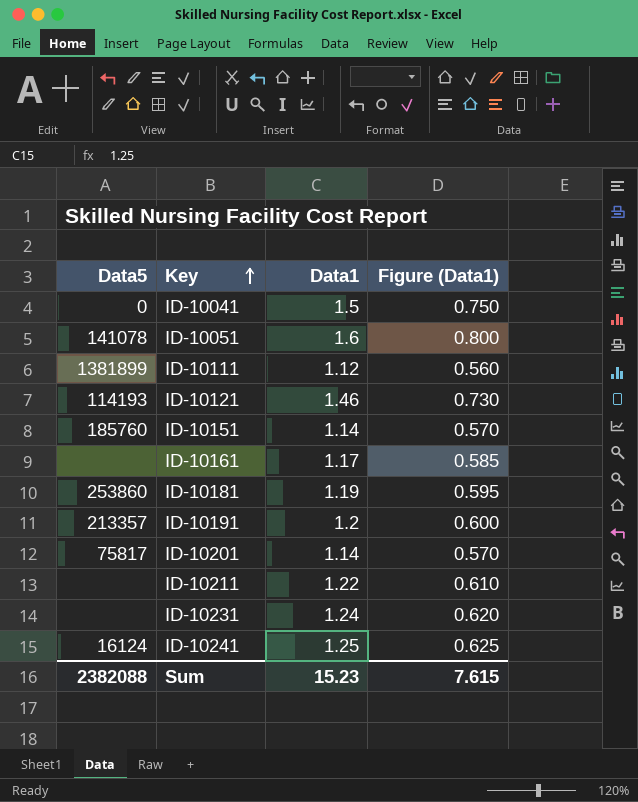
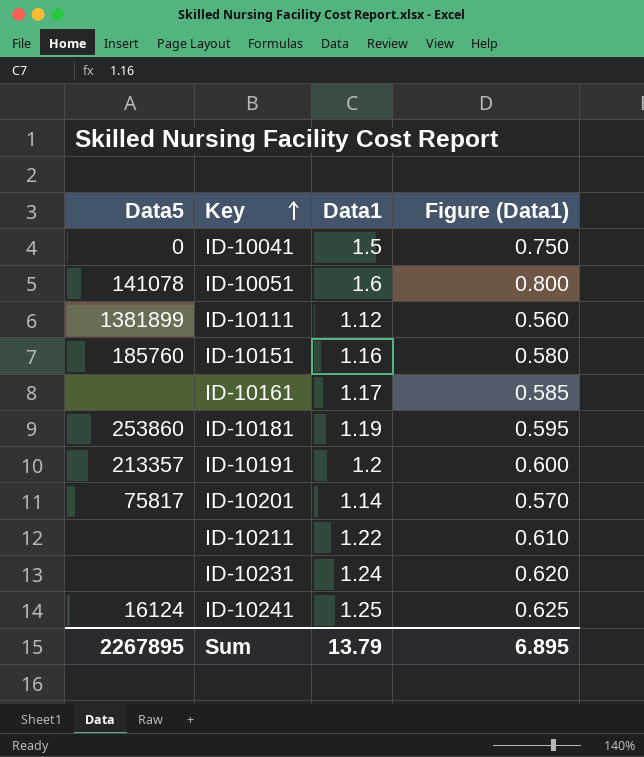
row ID-10121: 114193 | 1.46 | 0.730 -> none
ID-10151 | Data1: 1.14 -> 1.16
ID-10151 | Figure (Data1): 0.570 -> 0.580
Sum | Data5: 2382088 -> 2267895
Sum | Data1: 15.23 -> 13.79
Sum | Figure (Data1): 7.615 -> 6.895

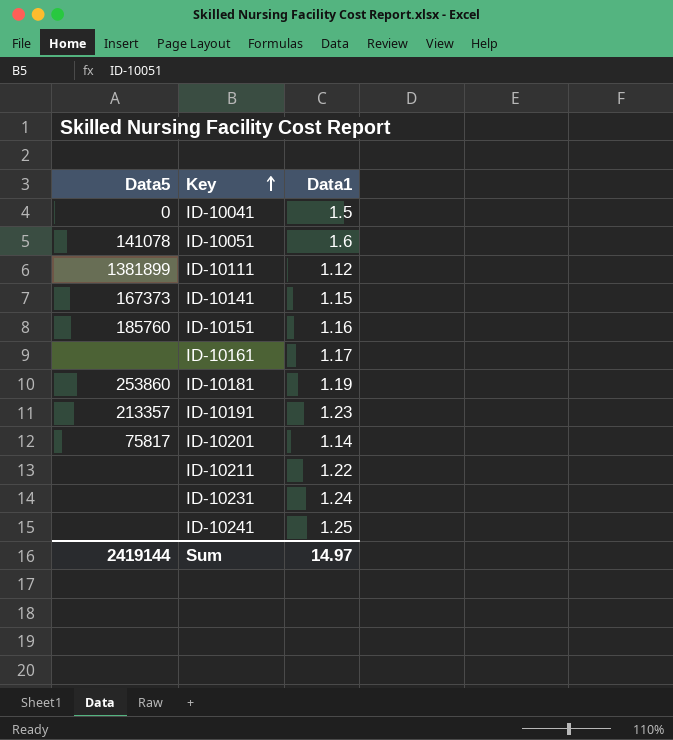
column Figure (Data1) | formula: [Data1] * 0.5 -> none
row ID-10141: none -> 167373 | 1.15
ID-10191 | Data1: 1.2 -> 1.23
ID-10241 | Data5: 16124 -> none
Sum | Data5: 2267895 -> 2419144
Sum | Data1: 13.79 -> 14.97

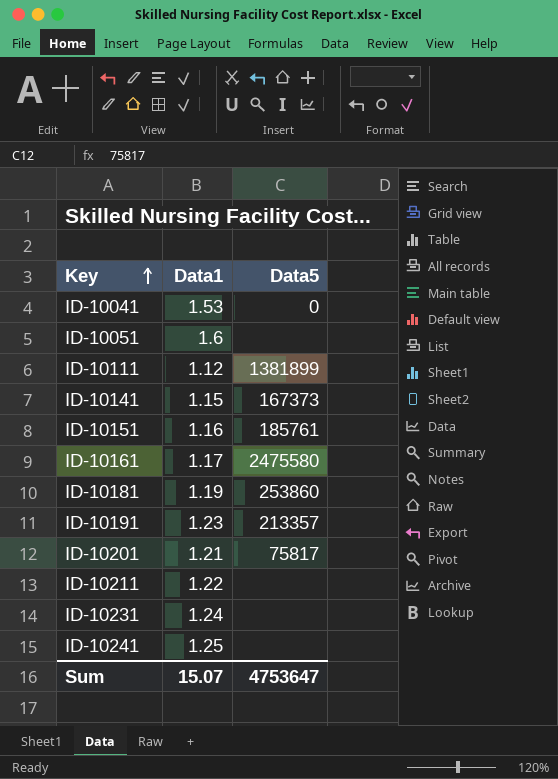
column Data5 | position: 1 -> 3
ID-10041 | Data1: 1.5 -> 1.53
ID-10051 | Data5: 141078 -> none
ID-10151 | Data5: 185760 -> 185761
ID-10161 | Data5: none -> 2475580
ID-10201 | Data1: 1.14 -> 1.21
Sum | Data1: 14.97 -> 15.07
Sum | Data5: 2419144 -> 4753647

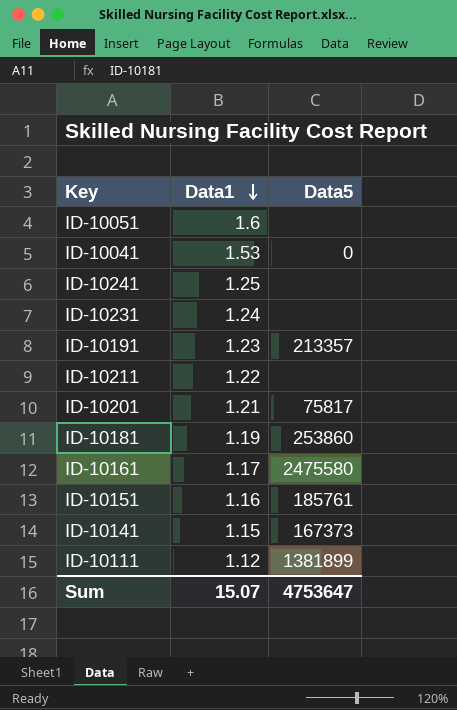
row order: Key ascending -> Data1 descending

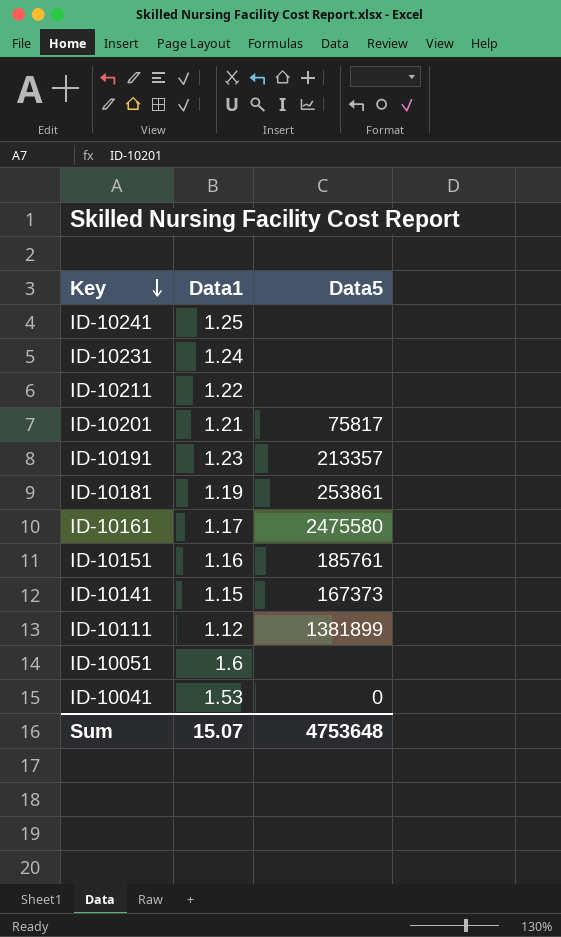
row order: Data1 descending -> Key descending
ID-10181 | Data5: 253860 -> 253861
Sum | Data5: 4753647 -> 4753648

